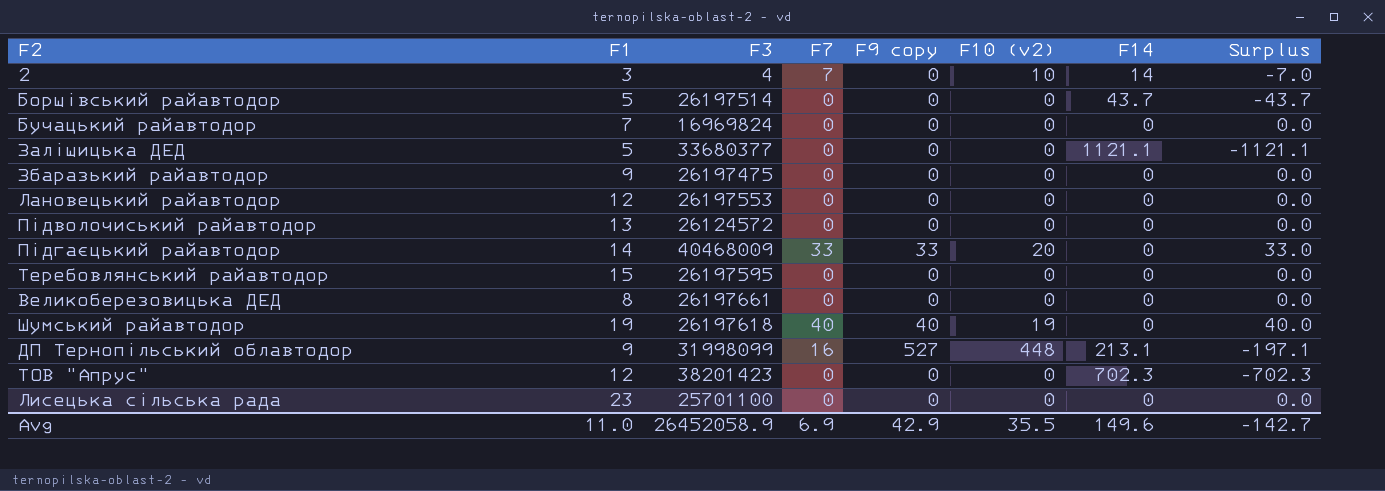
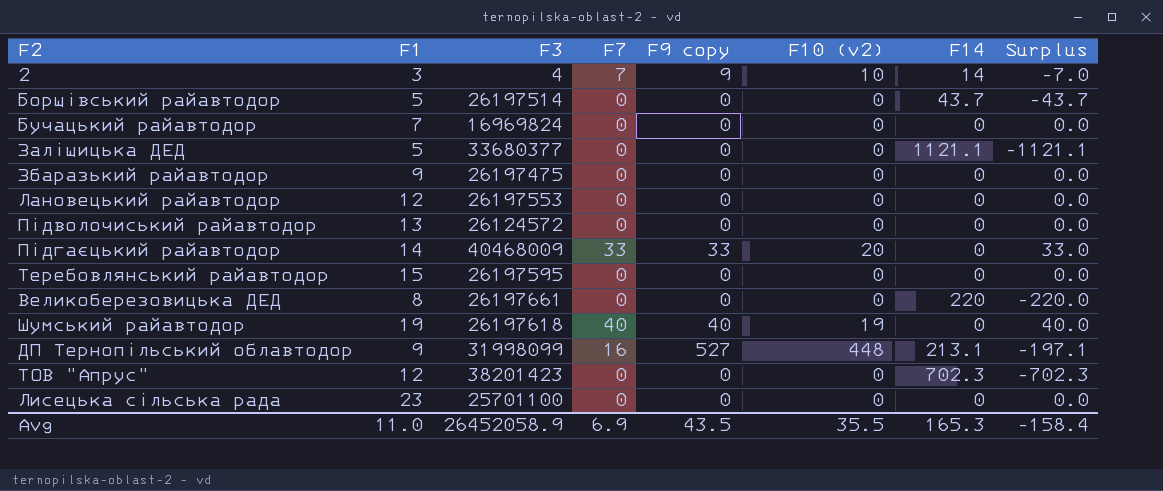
2 | F9 copy: 0 -> 9
Великоберезовицька ДЕД | F14: 0 -> 220
Великоберезовицька ДЕД | Surplus: 0.0 -> -220.0
Avg | F9 copy: 42.9 -> 43.5
Avg | F14: 149.6 -> 165.3
Avg | Surplus: -142.7 -> -158.4

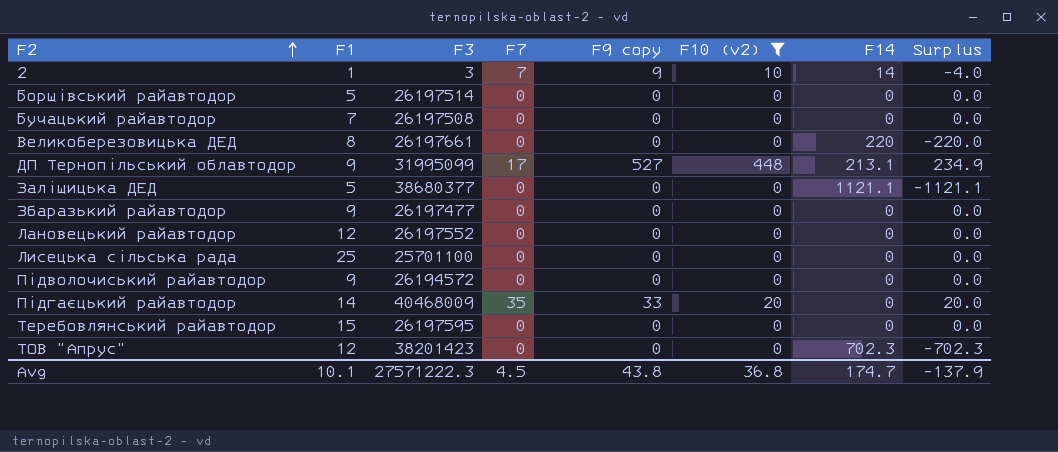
filter: none -> F10 (v2) != 19
row order: none -> F2 ascending
column Surplus | formula: [F7] - [F14] -> [F10 (v2)] - [F14]
2 | F1: 3 -> 1
2 | F3: 4 -> 3
Борщівський райавтодор | F14: 43.7 -> 0
Бучацький райавтодор | F3: 16969824 -> 26197508
ДП Тернопільський облавтодор | F3: 31998099 -> 31995099
ДП Тернопільський облавтодор | F7: 16 -> 17
Заліщицька ДЕД | F3: 33680377 -> 38680377
Збаразький райавтодор | F3: 26197475 -> 26197477
Лановецький райавтодор | F3: 26197553 -> 26197552
Лисецька сільська рада | F1: 23 -> 25
Підволочиський райавтодор | F1: 13 -> 9
Підволочиський райавтодор | F3: 26124572 -> 26194572
Підгаєцький райавтодор | F7: 33 -> 35
Avg | F1: 11.0 -> 10.1
Avg | F3: 26452058.9 -> 27571222.3
Avg | F7: 6.9 -> 4.5
Avg | F9 copy: 43.5 -> 43.8
Avg | F10 (v2): 35.5 -> 36.8
Avg | F14: 165.3 -> 174.7
Avg | Surplus: -158.4 -> -137.9

